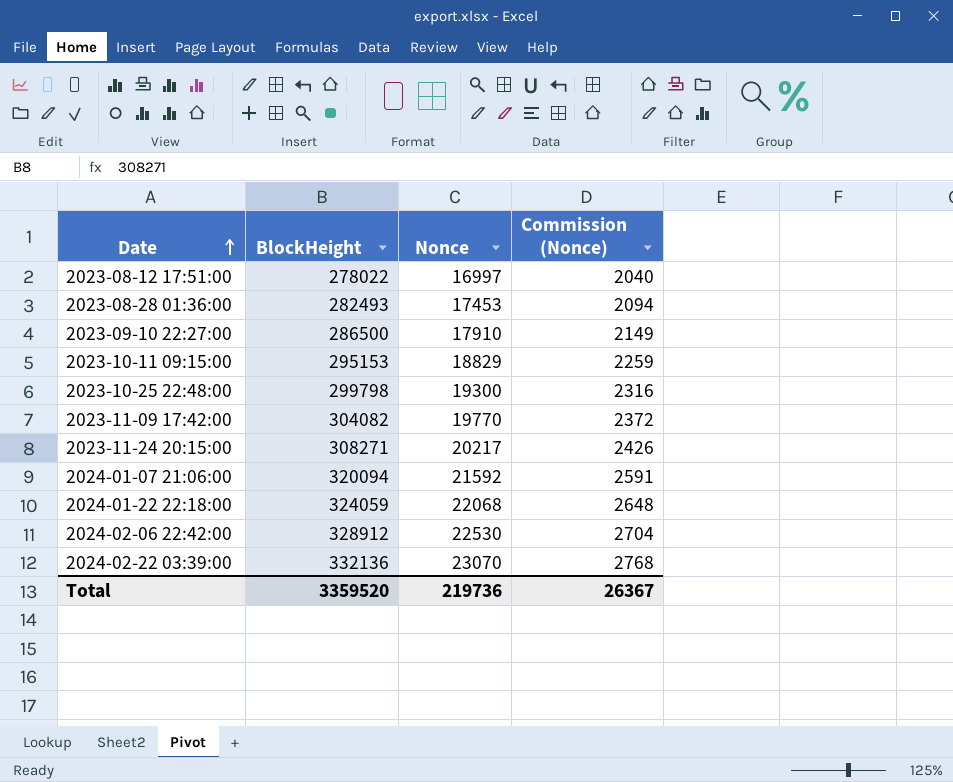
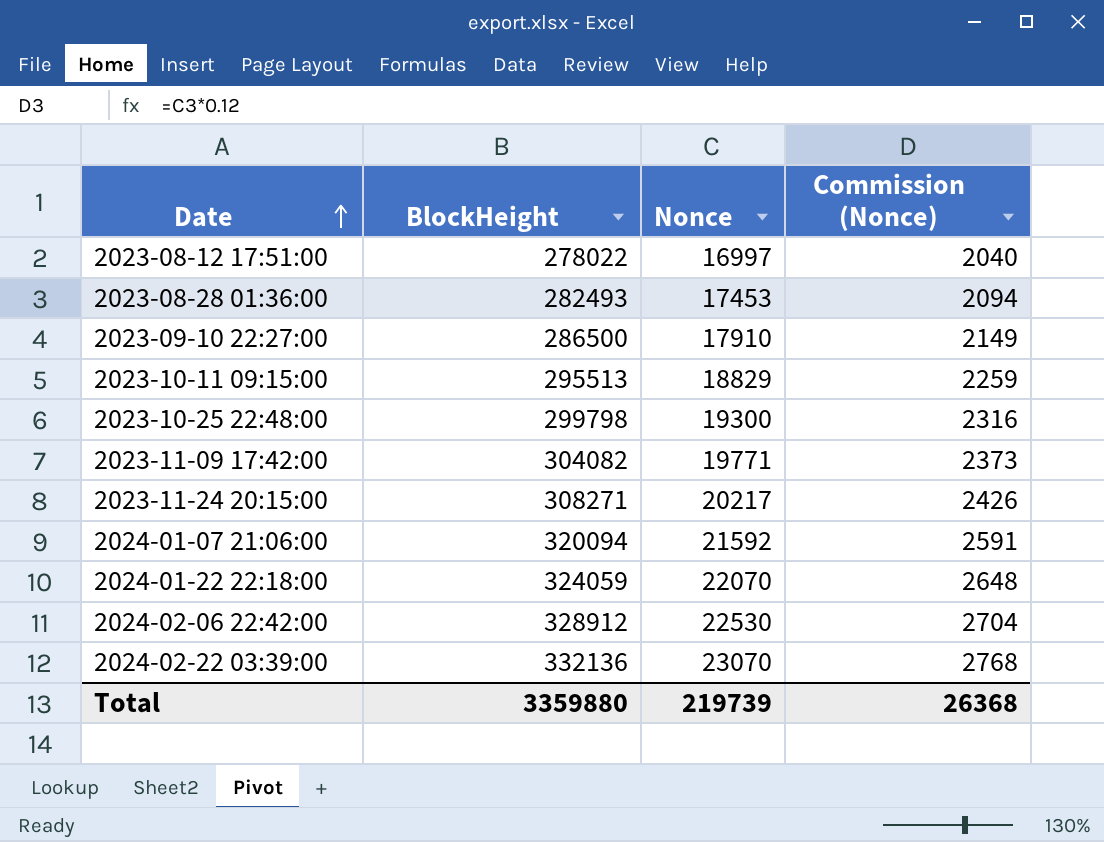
2023-10-11 09:15:00 | BlockHeight: 295153 -> 295513
2023-11-09 17:42:00 | Nonce: 19770 -> 19771
2023-11-09 17:42:00 | Commission (Nonce): 2372 -> 2373
2024-01-22 22:18:00 | Nonce: 22068 -> 22070
Total | BlockHeight: 3359520 -> 3359880
Total | Nonce: 219736 -> 219739
Total | Commission (Nonce): 26367 -> 26368

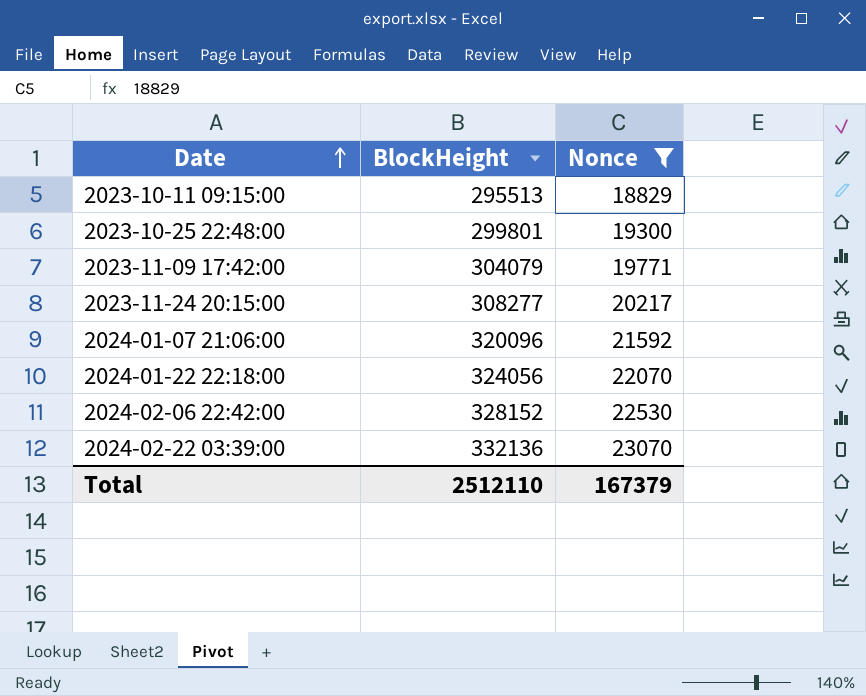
filter: none -> Nonce >= 18829
column Commission (Nonce) | formula: [Nonce] * 0.12 -> none
2023-10-25 22:48:00 | BlockHeight: 299798 -> 299801
2023-11-09 17:42:00 | BlockHeight: 304082 -> 304079
2023-11-24 20:15:00 | BlockHeight: 308271 -> 308277
2024-01-07 21:06:00 | BlockHeight: 320094 -> 320096
2024-01-22 22:18:00 | BlockHeight: 324059 -> 324056
2024-02-06 22:42:00 | BlockHeight: 328912 -> 328152
Total | BlockHeight: 3359880 -> 2512110
Total | Nonce: 219739 -> 167379

